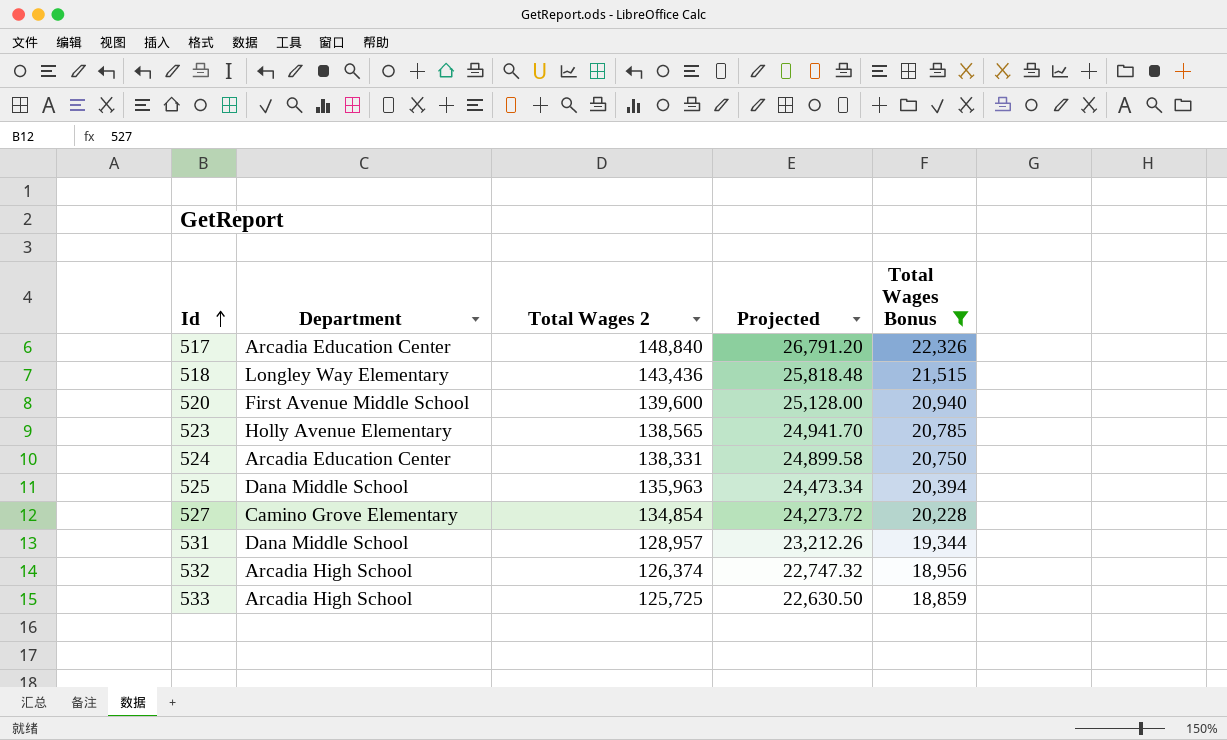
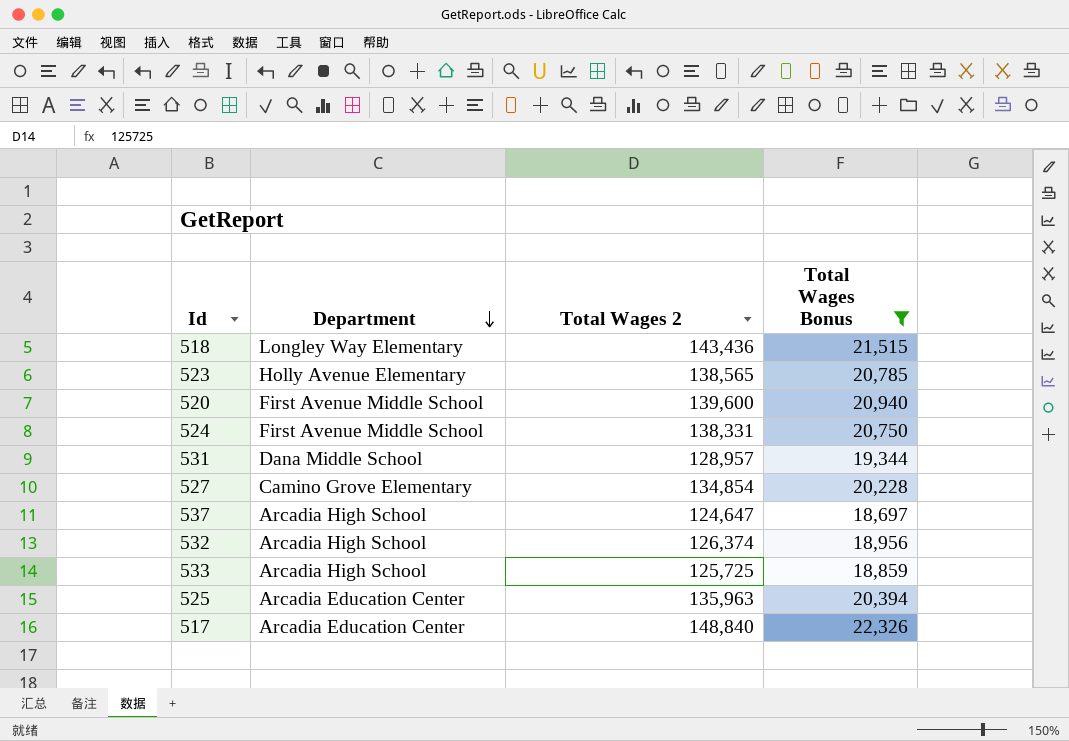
row order: Id ascending -> Department descending
column Projected | formula: [Total Wages 2] * 0.18 -> none
524 | Department: Arcadia Education Center -> First Avenue Middle School
row 537: none -> Arcadia High School | 124,647 | 18,697
525 | Department: Dana Middle School -> Arcadia Education Center

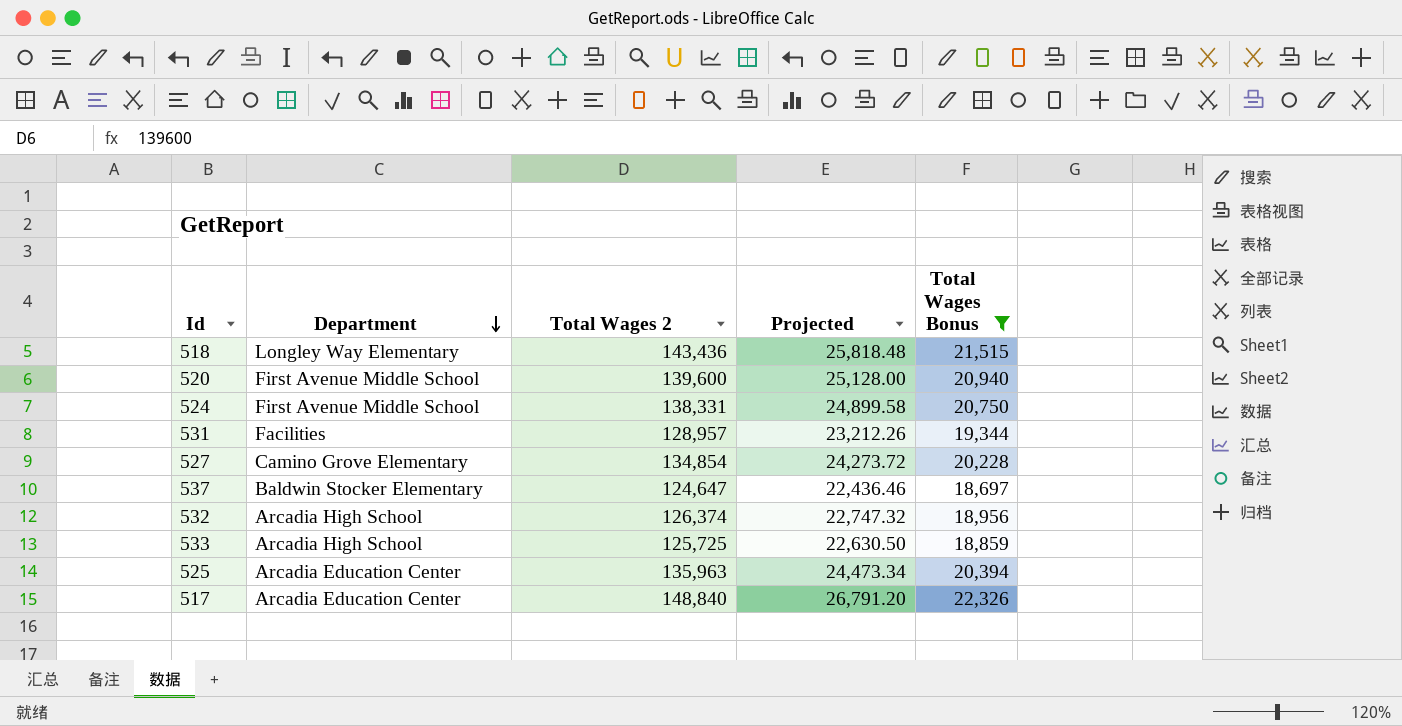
column Projected | formula: none -> [Total Wages 2] * 0.18
row 523: Holly Avenue Elementary | 138,565 | 20,785 -> none
531 | Department: Dana Middle School -> Facilities
537 | Department: Arcadia High School -> Baldwin Stocker Elementary

